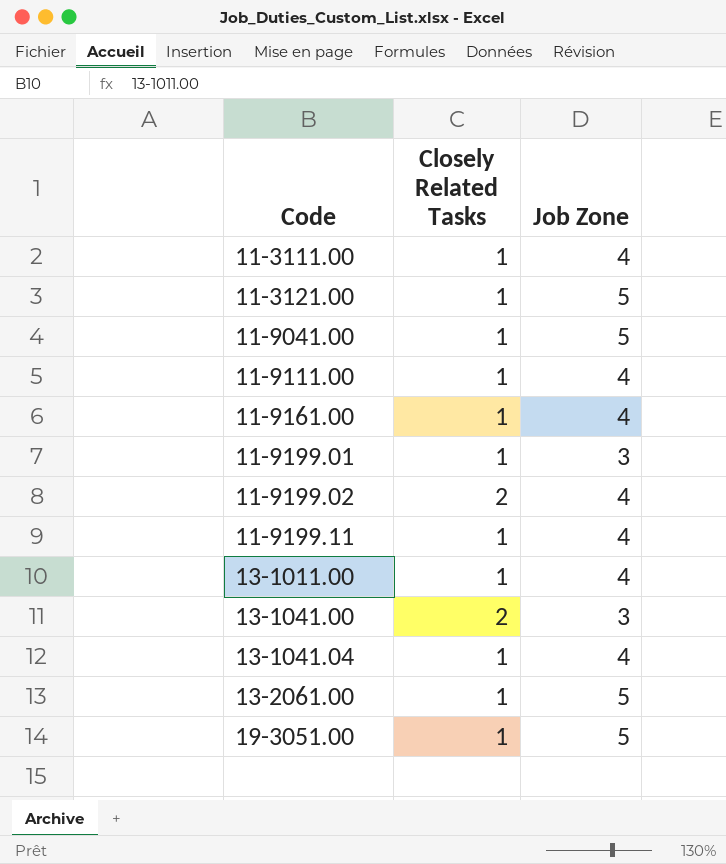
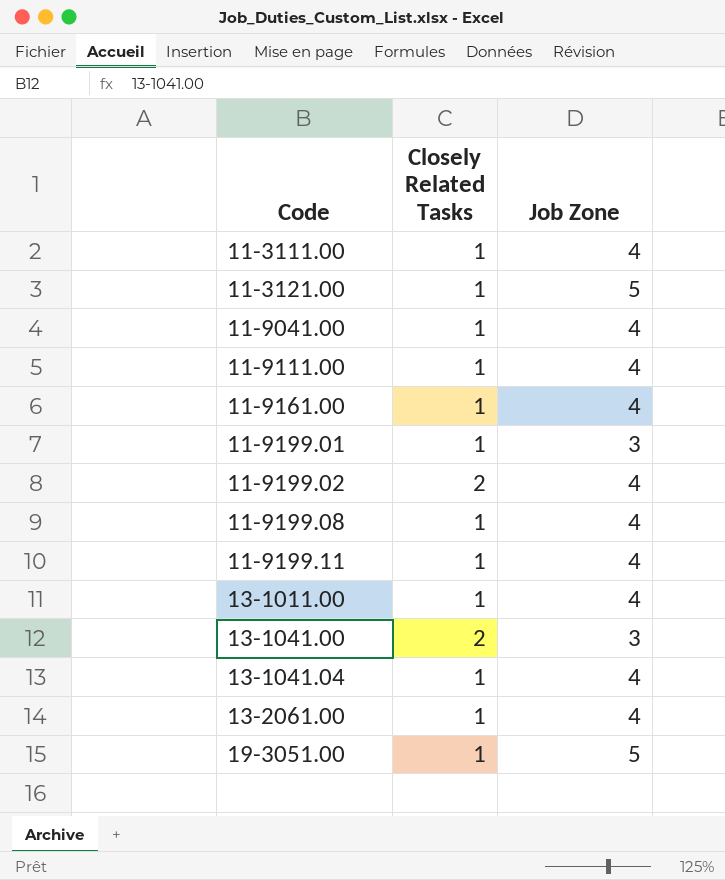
11-9041.00 | Job Zone: 5 -> 4
row 11-9199.08: none -> 1 | 4
13-2061.00 | Job Zone: 5 -> 4

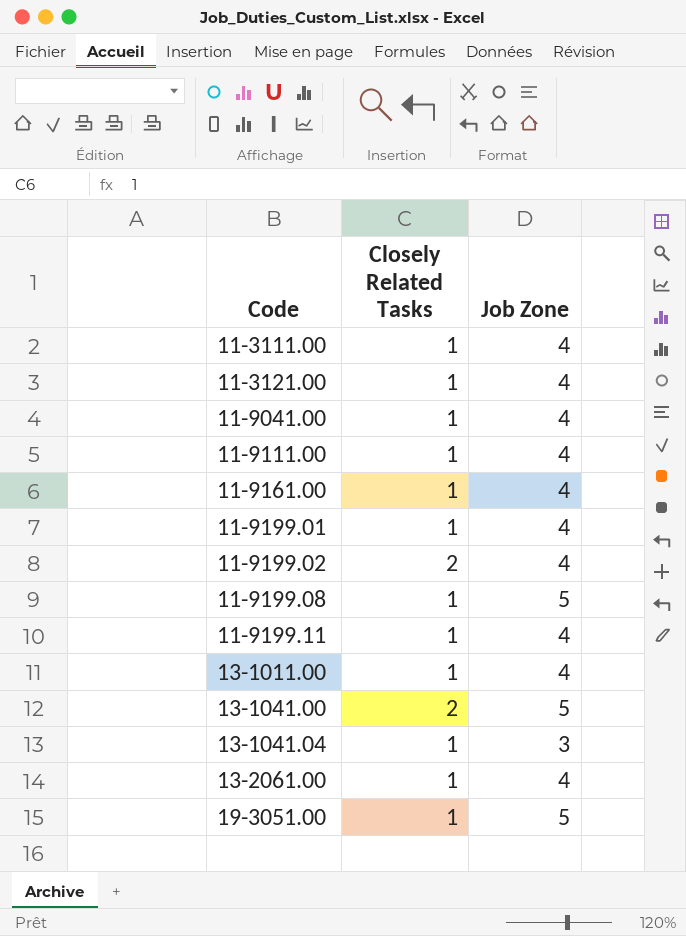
11-3121.00 | Job Zone: 5 -> 4
11-9199.01 | Job Zone: 3 -> 4
11-9199.08 | Job Zone: 4 -> 5
13-1041.00 | Job Zone: 3 -> 5
13-1041.04 | Job Zone: 4 -> 3

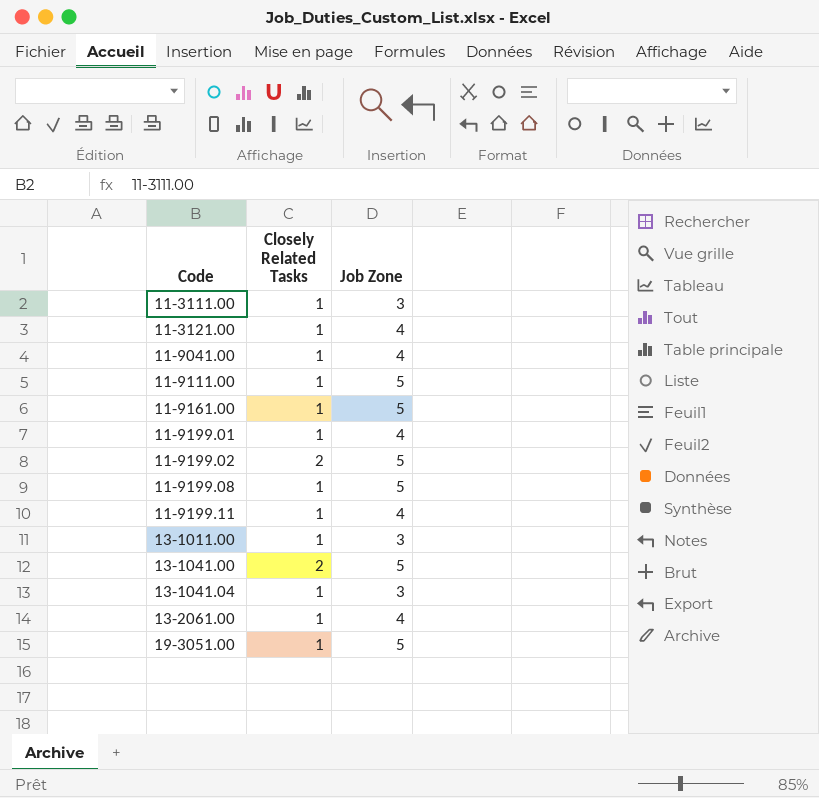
11-3111.00 | Job Zone: 4 -> 3
11-9111.00 | Job Zone: 4 -> 5
11-9161.00 | Job Zone: 4 -> 5
11-9199.02 | Job Zone: 4 -> 5
13-1011.00 | Job Zone: 4 -> 3

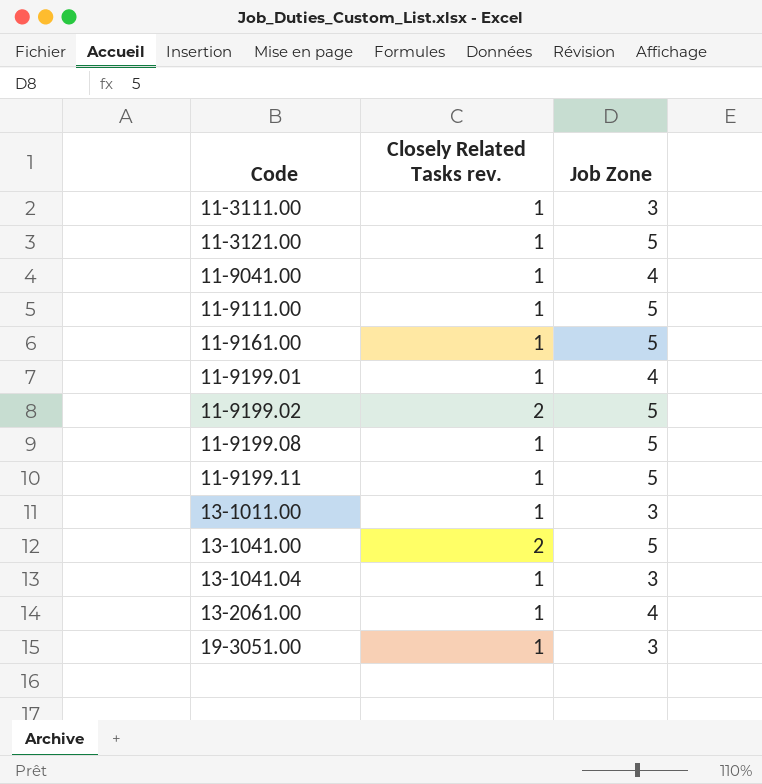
column name: Closely Related Tasks -> Closely Related Tasks rev.
11-3121.00 | Job Zone: 4 -> 5
11-9199.11 | Job Zone: 4 -> 5
19-3051.00 | Job Zone: 5 -> 3

